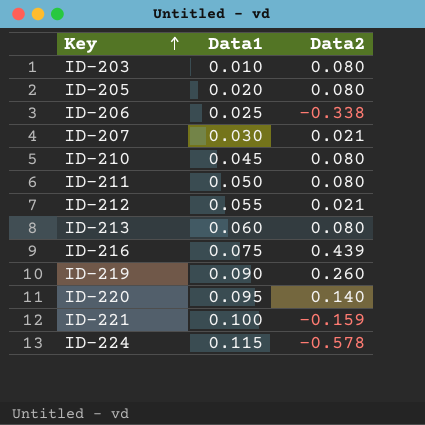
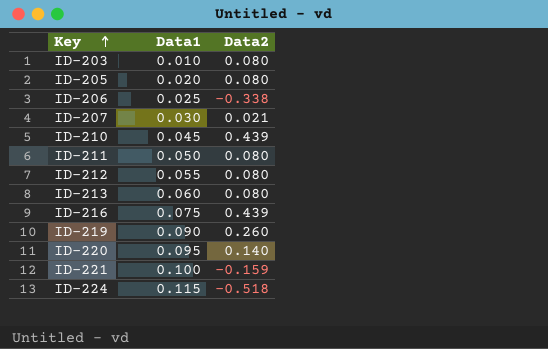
ID-210 | Data2: 0.080 -> 0.439
ID-212 | Data2: 0.021 -> 0.080
ID-224 | Data2: -0.578 -> -0.518

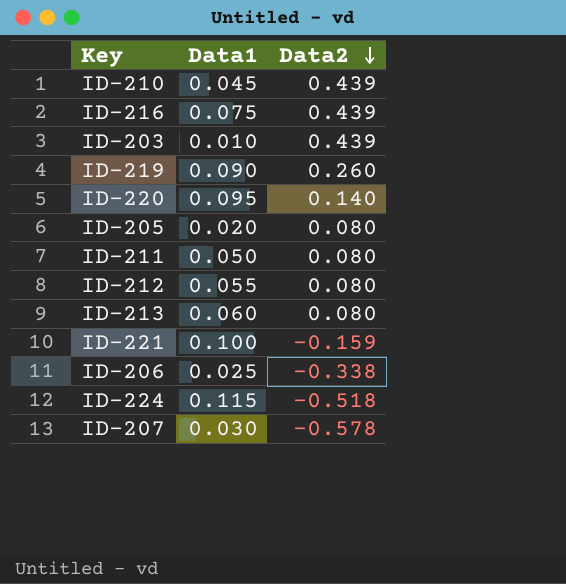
row order: Key ascending -> Data2 descending
ID-203 | Data2: 0.080 -> 0.439
ID-207 | Data2: 0.021 -> -0.578

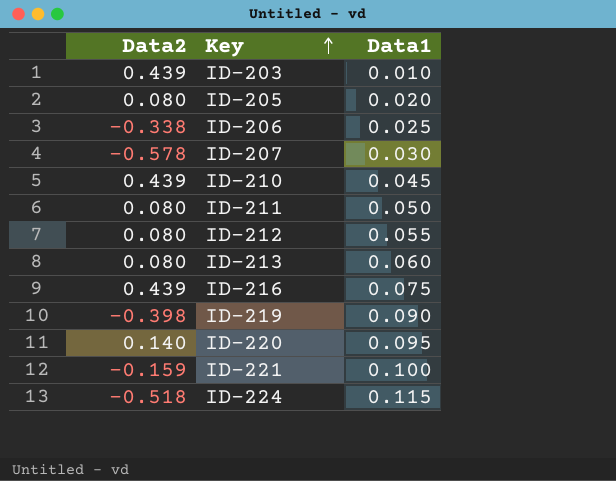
row order: Data2 descending -> Key ascending
column Data2 | position: 3 -> 1
ID-219 | Data2: 0.260 -> -0.398

